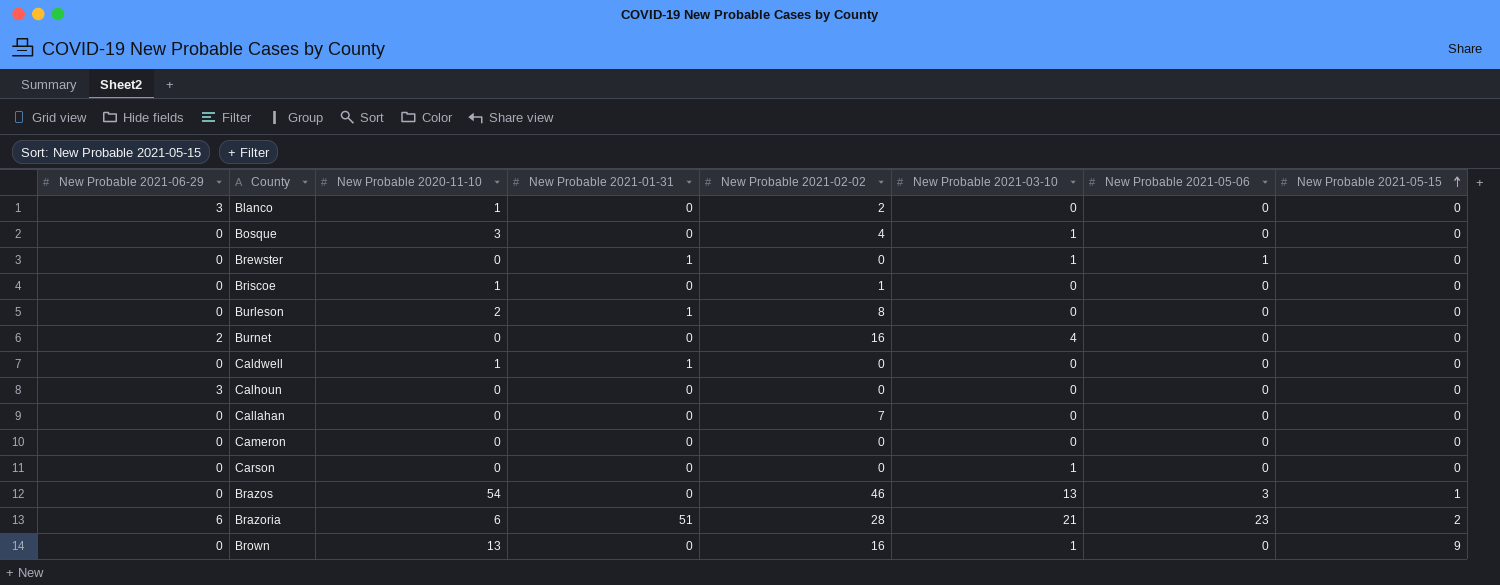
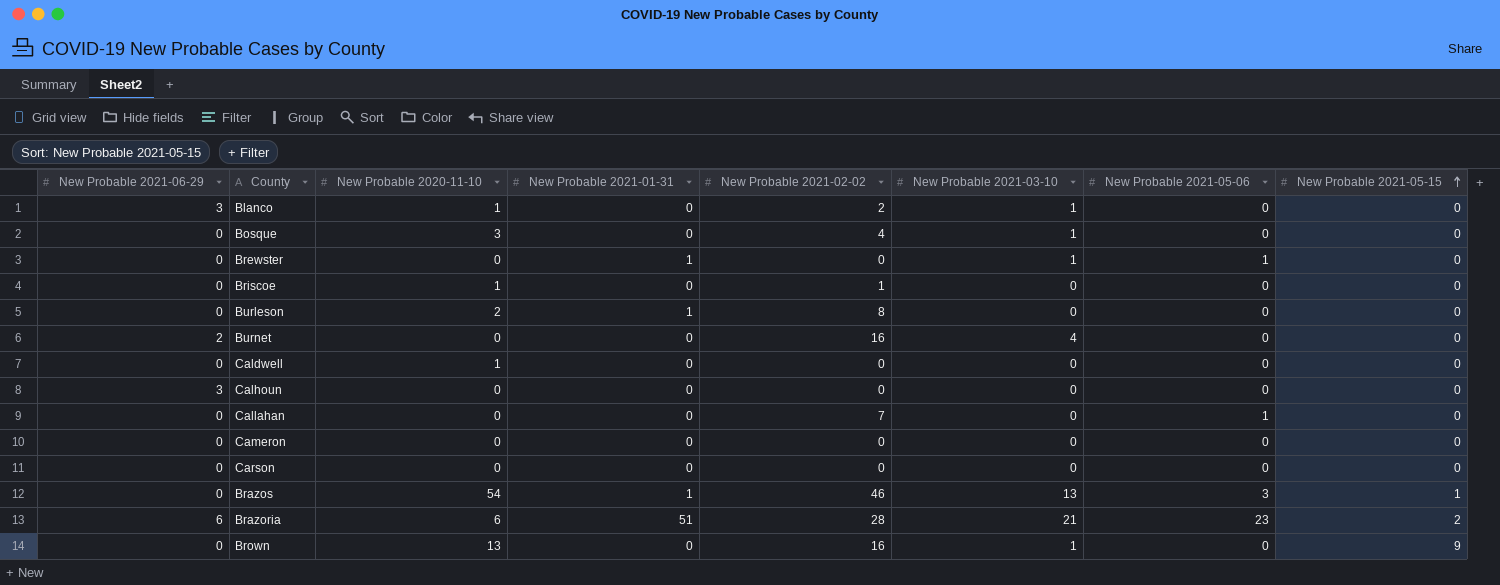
Blanco | New Probable 2021-03-10: 0 -> 1
Caldwell | New Probable 2021-01-31: 1 -> 0
Callahan | New Probable 2021-05-06: 0 -> 1
Carson | New Probable 2021-03-10: 1 -> 0
Brazos | New Probable 2021-01-31: 0 -> 1

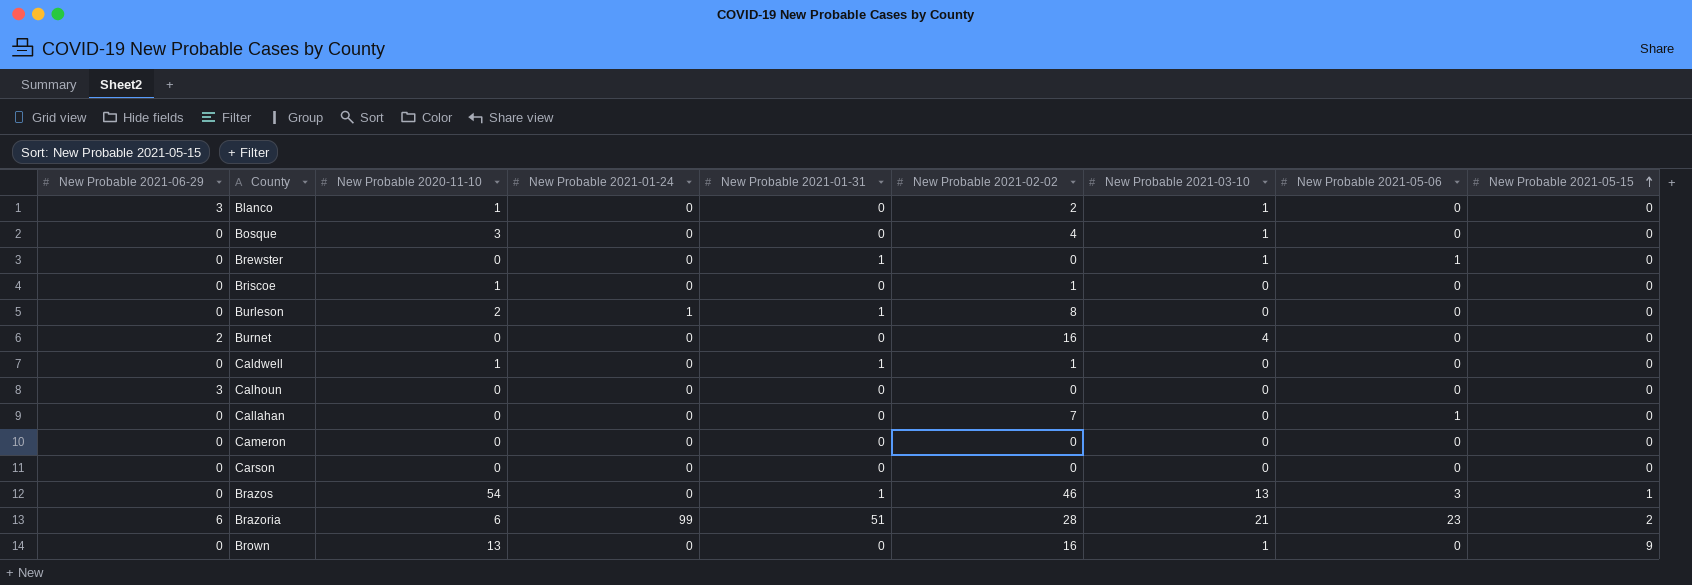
column New Probable 2021-01-24 | position: none -> 4
Caldwell | New Probable 2021-01-31: 0 -> 1
Caldwell | New Probable 2021-02-02: 0 -> 1

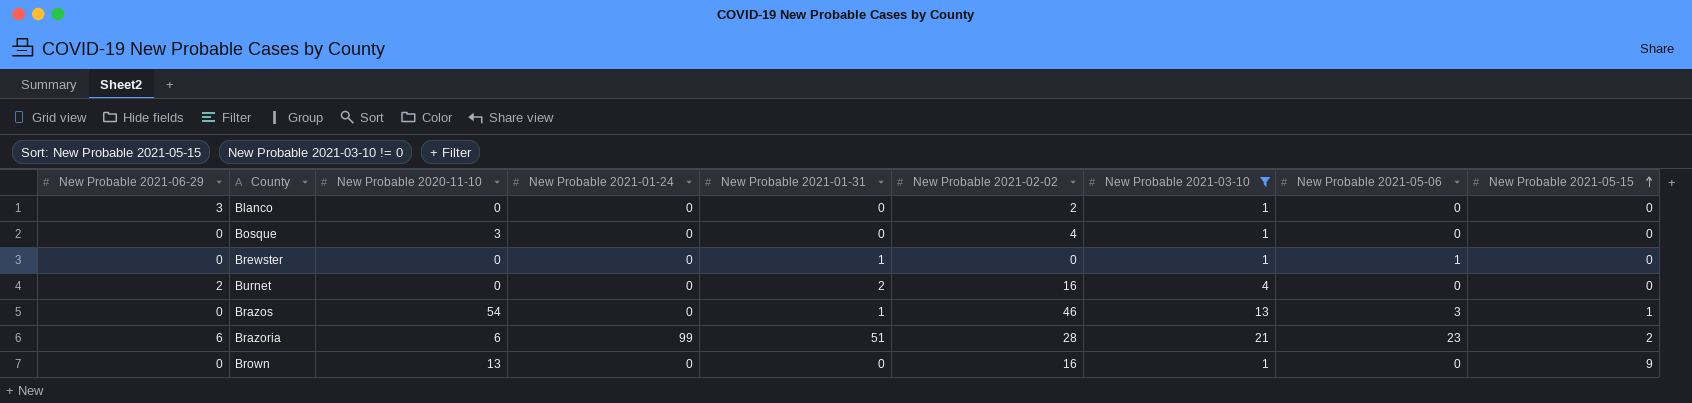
filter: none -> New Probable 2021-03-10 != 0
Blanco | New Probable 2020-11-10: 1 -> 0
Burnet | New Probable 2021-01-31: 0 -> 2

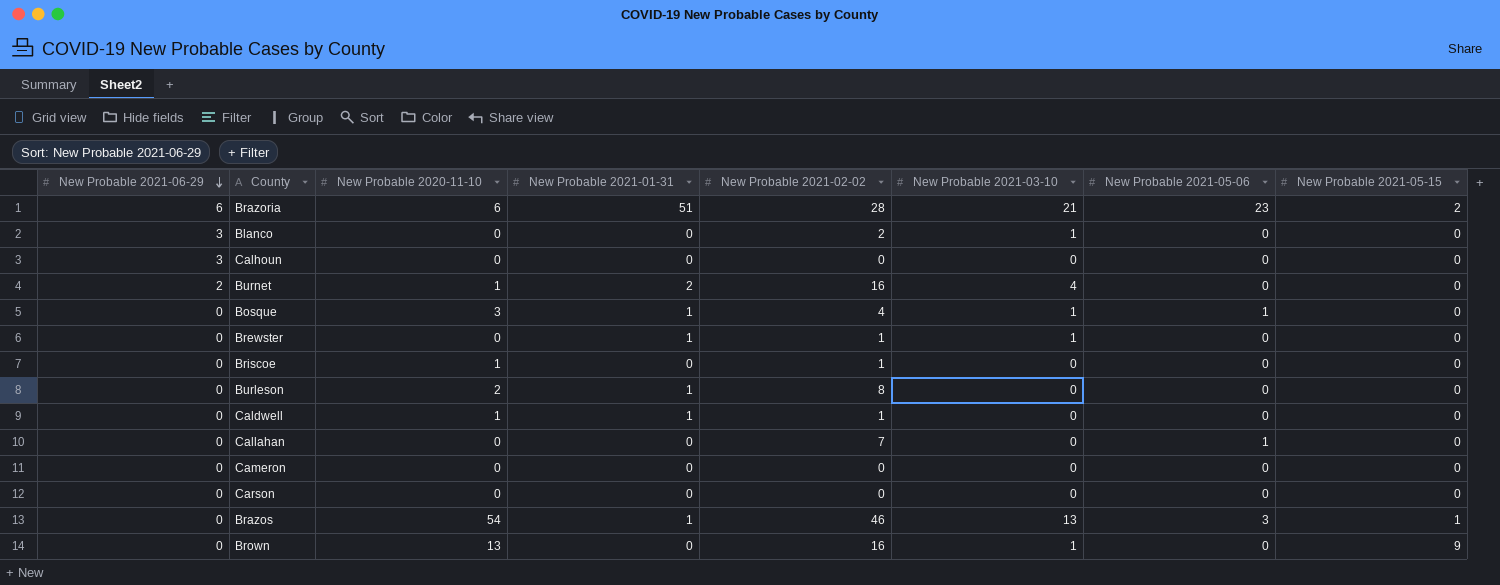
filter: New Probable 2021-03-10 != 0 -> none
row order: New Probable 2021-05-15 ascending -> New Probable 2021-06-29 descending
column New Probable 2021-01-24 | position: 4 -> none
Burnet | New Probable 2020-11-10: 0 -> 1
Bosque | New Probable 2021-01-31: 0 -> 1
Bosque | New Probable 2021-05-06: 0 -> 1
Brewster | New Probable 2021-02-02: 0 -> 1
Brewster | New Probable 2021-05-06: 1 -> 0

